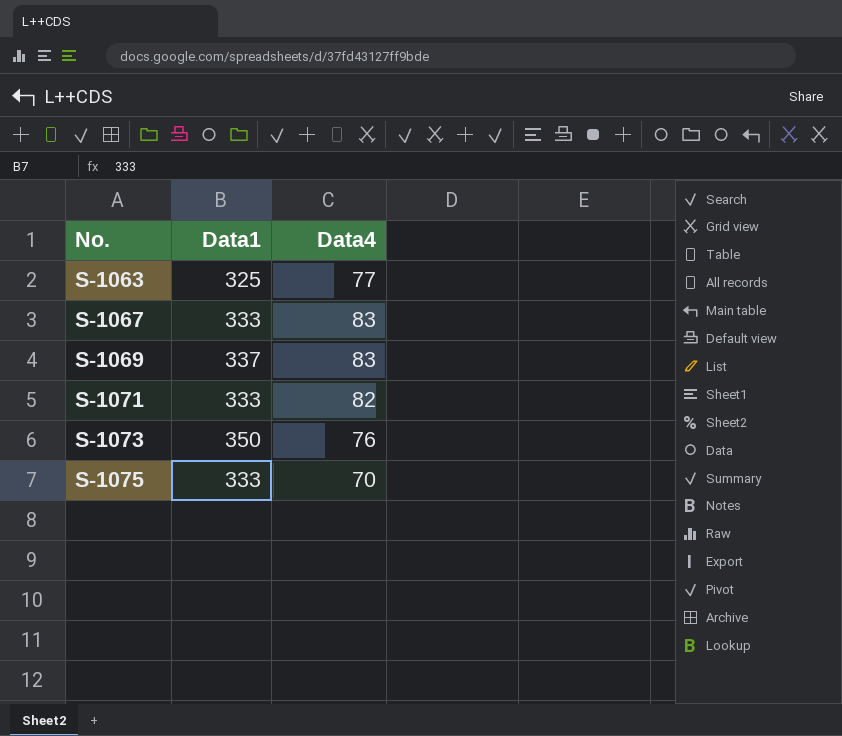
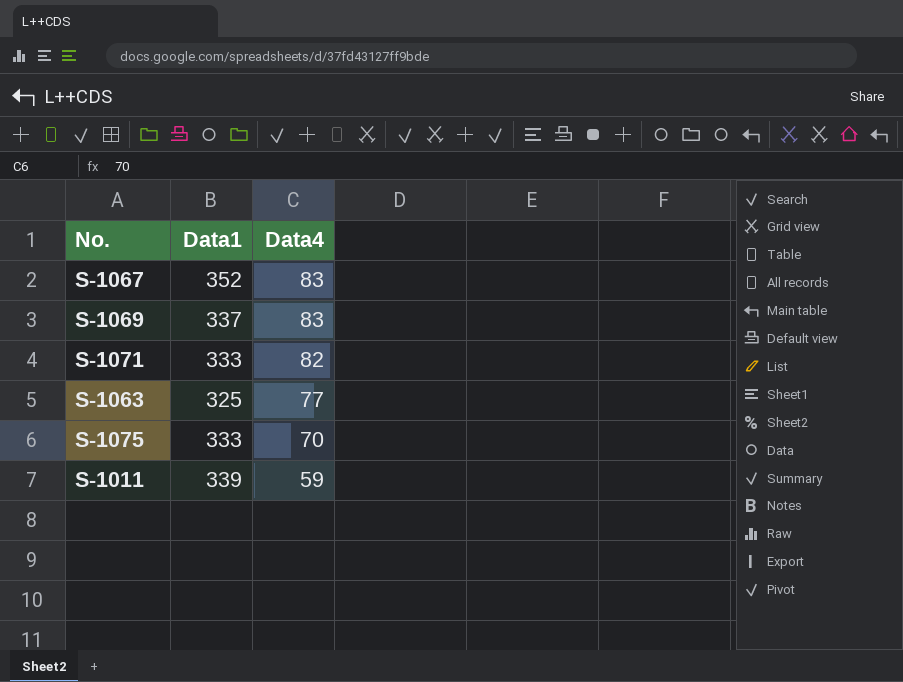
row order: No. ascending -> Data4 descending
row S-1073: 350 | 76 -> none
S-1067 | Data1: 333 -> 352
row S-1011: none -> 339 | 59

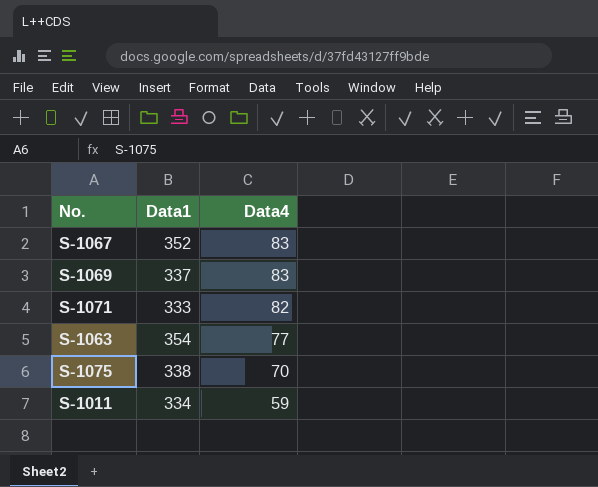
S-1063 | Data1: 325 -> 354
S-1075 | Data1: 333 -> 338
S-1011 | Data1: 339 -> 334

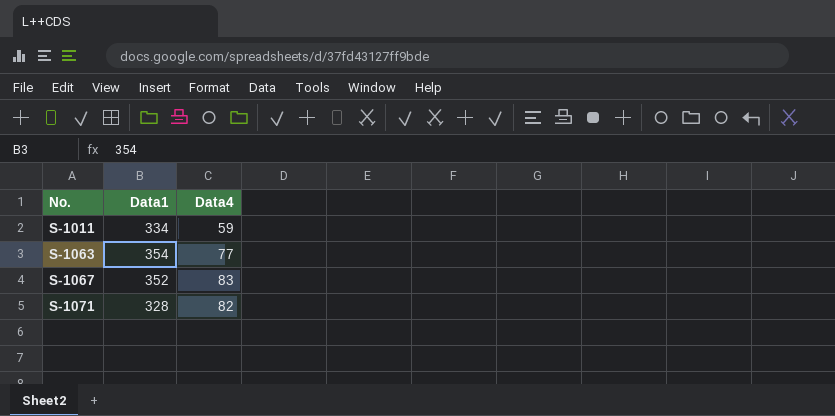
row order: Data4 descending -> No. ascending
row S-1069: 337 | 83 -> none
row S-1075: 338 | 70 -> none
S-1071 | Data1: 333 -> 328

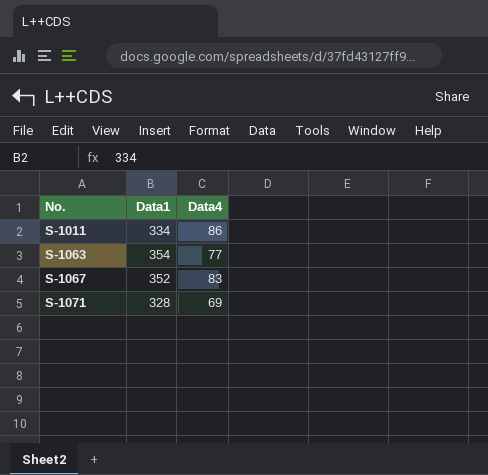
S-1011 | Data4: 59 -> 86
S-1071 | Data4: 82 -> 69

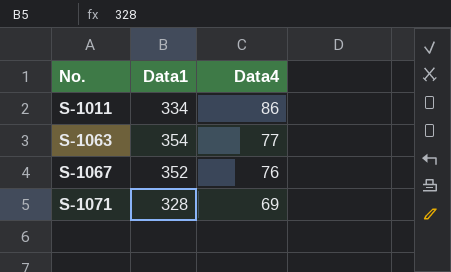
S-1067 | Data4: 83 -> 76

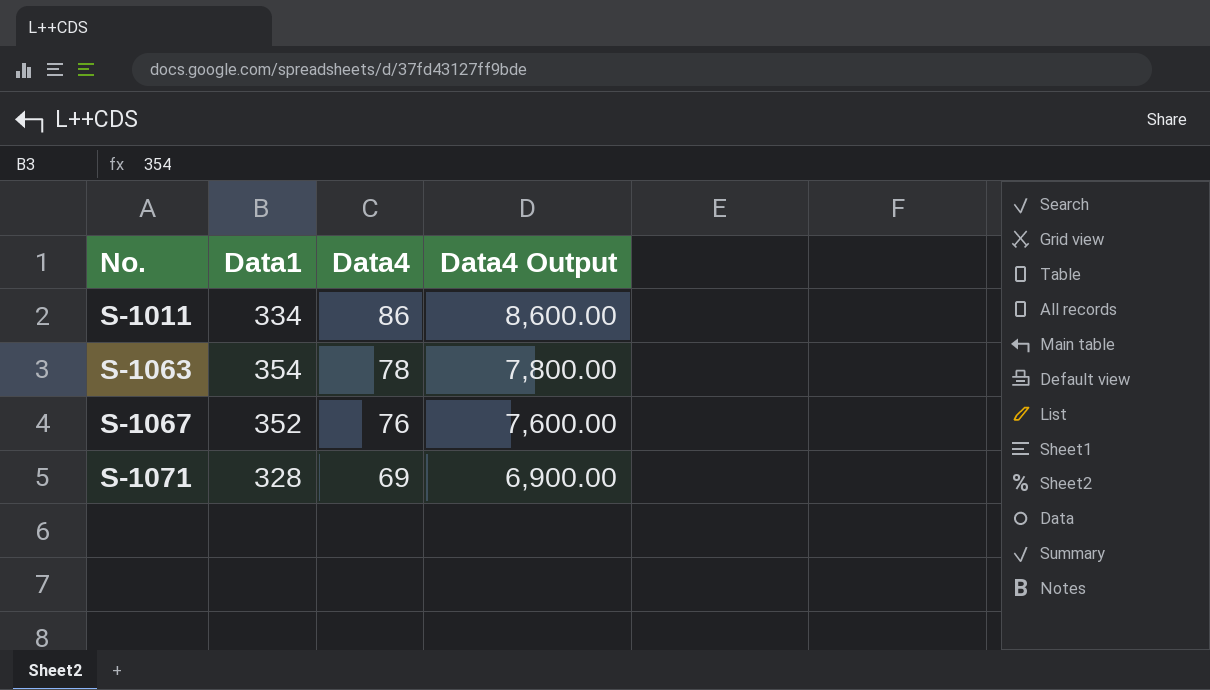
column Data4 Output | formula: none -> [Data4] * 100
S-1063 | Data4: 77 -> 78

